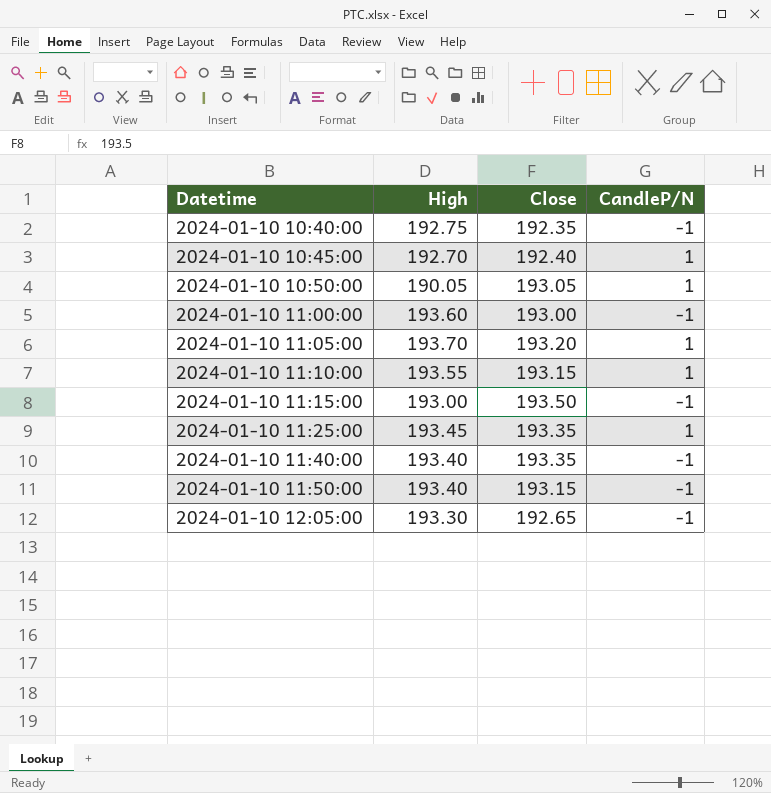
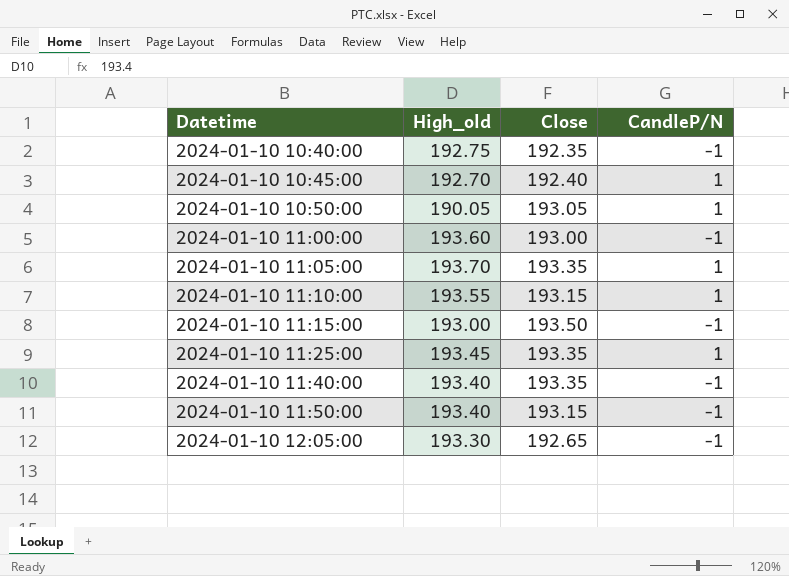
column name: High -> High_old
2024-01-10 11:05:00 | Close: 193.20 -> 193.35

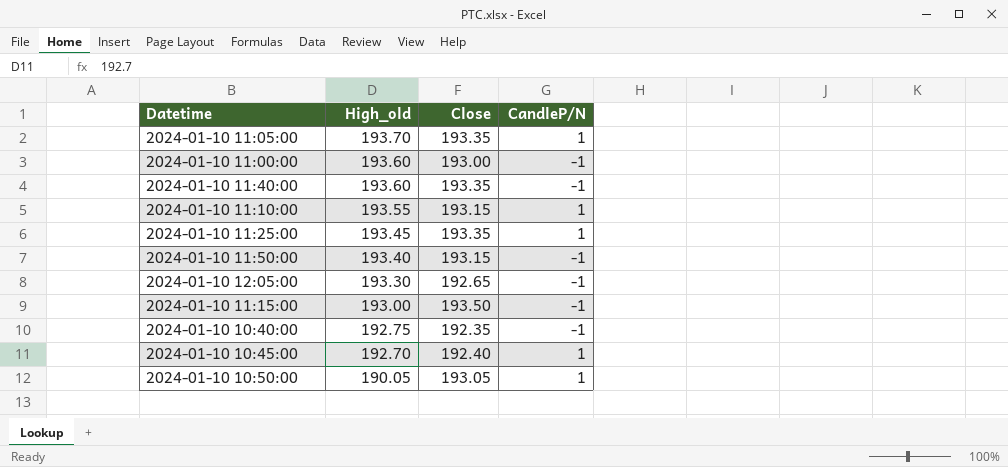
row order: Datetime ascending -> High_old descending
2024-01-10 11:40:00 | High_old: 193.40 -> 193.60

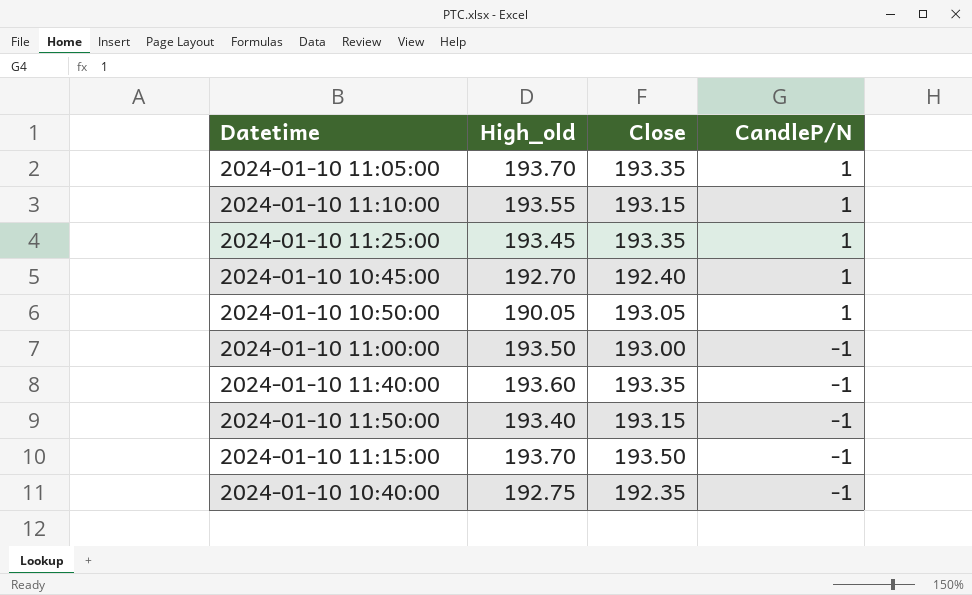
row order: High_old descending -> CandleP/N descending
row 2024-01-10 12:05:00: 193.30 | 192.65 | -1 -> none
2024-01-10 11:00:00 | High_old: 193.60 -> 193.50
2024-01-10 11:15:00 | High_old: 193.00 -> 193.70

